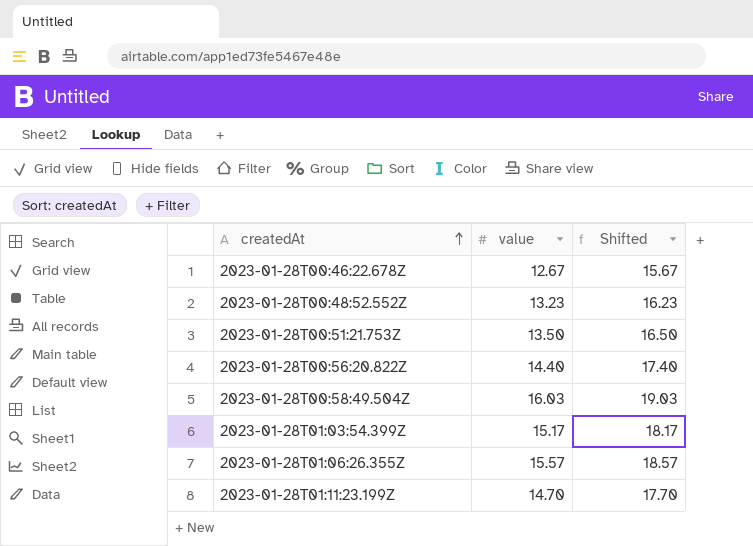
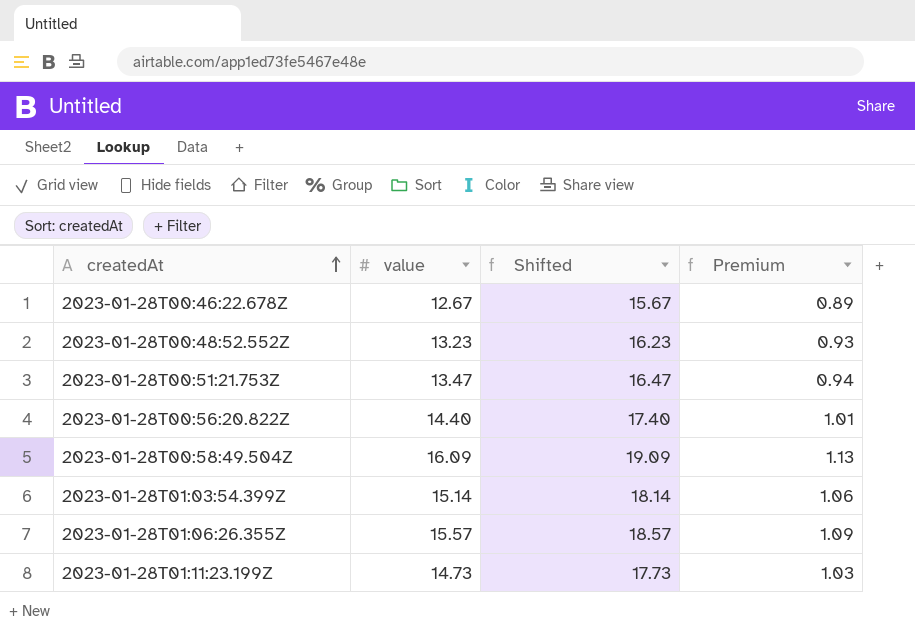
column Premium | formula: none -> [value] * 0.07
2023-01-28T00:51:21.753Z | value: 13.50 -> 13.47
2023-01-28T00:51:21.753Z | Shifted: 16.50 -> 16.47
2023-01-28T00:58:49.504Z | value: 16.03 -> 16.09
2023-01-28T00:58:49.504Z | Shifted: 19.03 -> 19.09
2023-01-28T01:03:54.399Z | value: 15.17 -> 15.14
2023-01-28T01:03:54.399Z | Shifted: 18.17 -> 18.14
2023-01-28T01:11:23.199Z | value: 14.70 -> 14.73
2023-01-28T01:11:23.199Z | Shifted: 17.70 -> 17.73

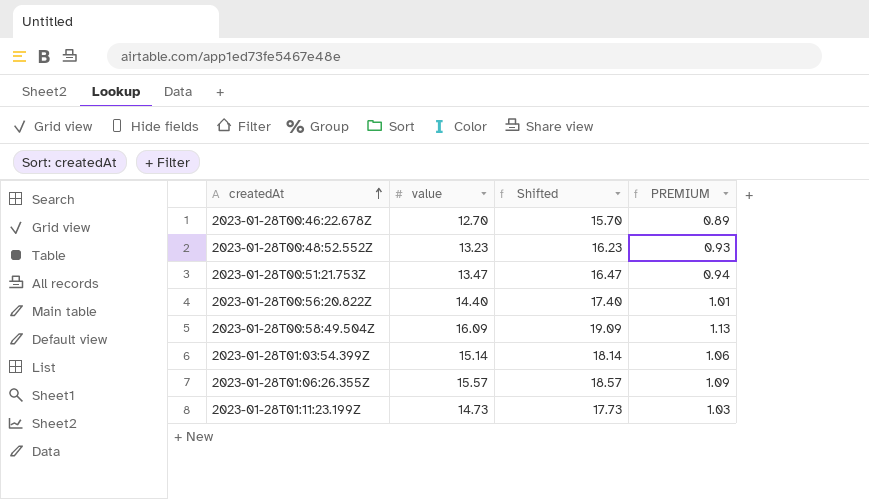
column name: Premium -> PREMIUM
2023-01-28T00:46:22.678Z | value: 12.67 -> 12.70
2023-01-28T00:46:22.678Z | Shifted: 15.67 -> 15.70

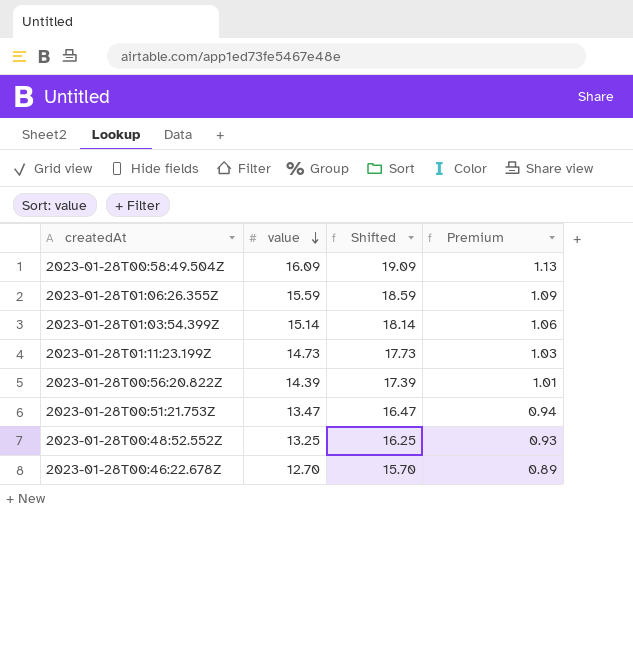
row order: createdAt ascending -> value descending
column name: PREMIUM -> Premium
2023-01-28T01:06:26.355Z | value: 15.57 -> 15.59
2023-01-28T01:06:26.355Z | Shifted: 18.57 -> 18.59
2023-01-28T00:56:20.822Z | value: 14.40 -> 14.39
2023-01-28T00:56:20.822Z | Shifted: 17.40 -> 17.39
2023-01-28T00:48:52.552Z | value: 13.23 -> 13.25
2023-01-28T00:48:52.552Z | Shifted: 16.23 -> 16.25

